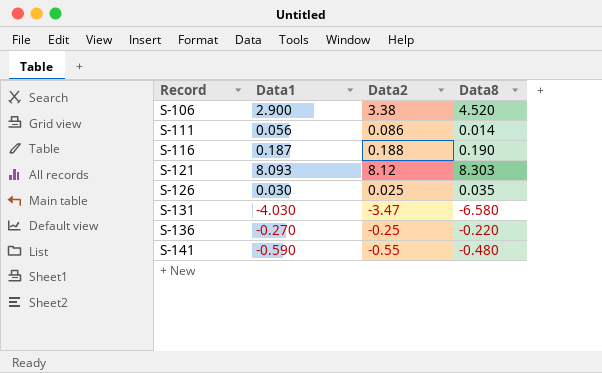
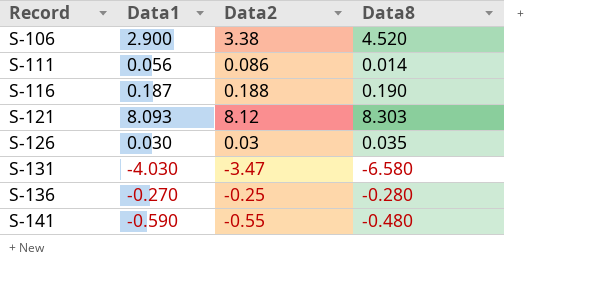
S-126 | Data2: 0.025 -> 0.03
S-136 | Data8: -0.220 -> -0.280

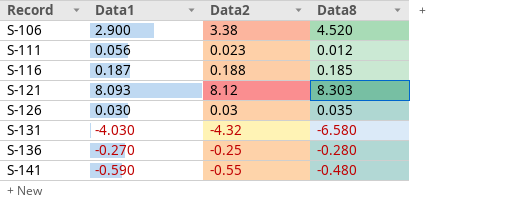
S-111 | Data2: 0.086 -> 0.023
S-111 | Data8: 0.014 -> 0.012
S-116 | Data8: 0.190 -> 0.185
S-131 | Data2: -3.47 -> -4.32

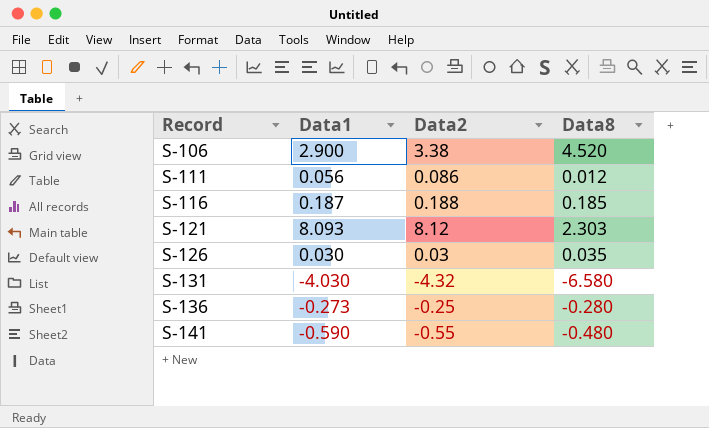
S-111 | Data2: 0.023 -> 0.086
S-121 | Data8: 8.303 -> 2.303
S-136 | Data1: -0.270 -> -0.273

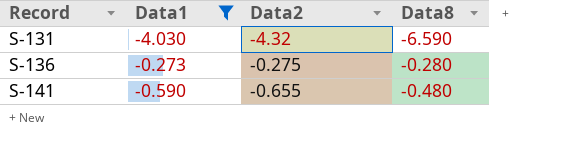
filter: none -> Data1 <= -0.273
S-131 | Data8: -6.580 -> -6.590
S-136 | Data2: -0.25 -> -0.275
S-141 | Data2: -0.55 -> -0.655

